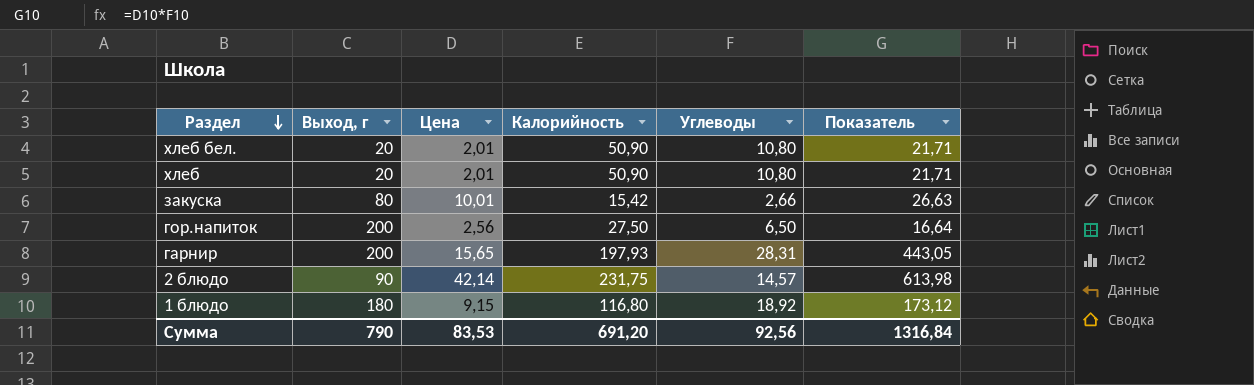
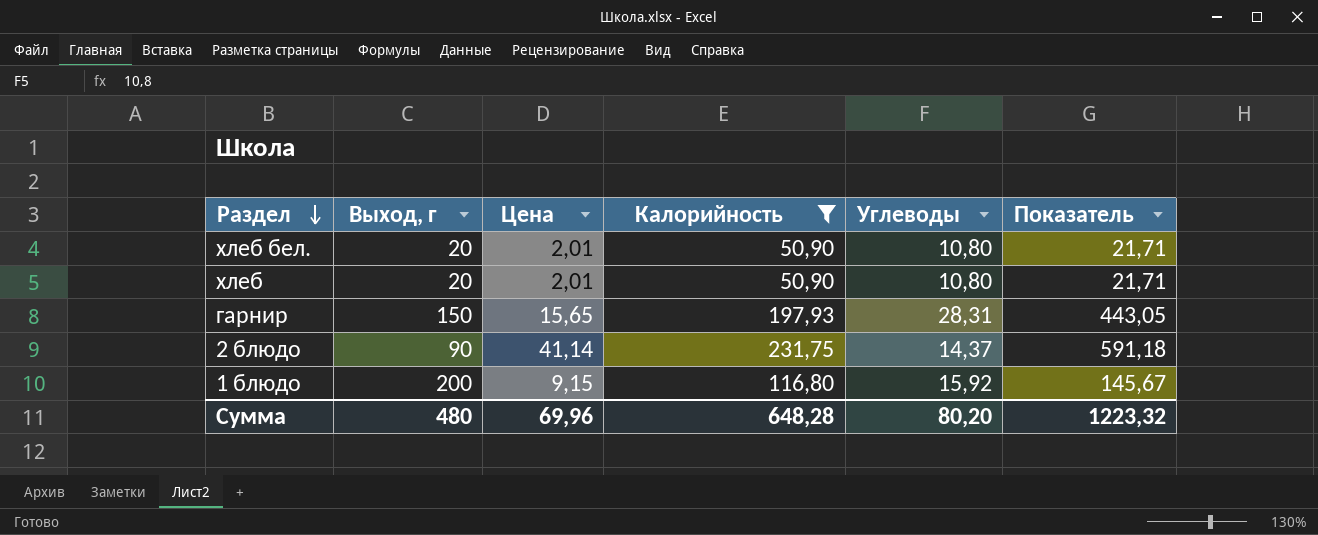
filter: none -> Калорийность >= 50,90
гарнир | Выход, г: 200 -> 150
2 блюдо | Цена: 42,14 -> 41,14
2 блюдо | Углеводы: 14,57 -> 14,37
2 блюдо | Показатель: 613,98 -> 591,18
1 блюдо | Выход, г: 180 -> 200
1 блюдо | Углеводы: 18,92 -> 15,92
1 блюдо | Показатель: 173,12 -> 145,67
Сумма | Выход, г: 790 -> 480
Сумма | Цена: 83,53 -> 69,96
Сумма | Калорийность: 691,20 -> 648,28
Сумма | Углеводы: 92,56 -> 80,20
Сумма | Показатель: 1316,84 -> 1223,32

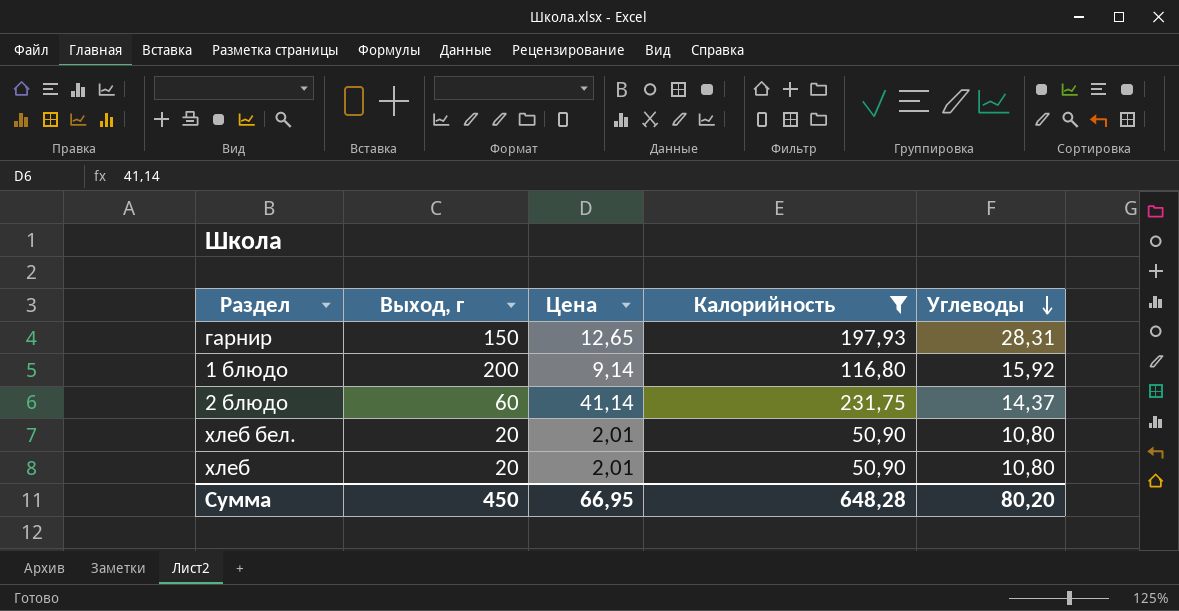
row order: Раздел descending -> Углеводы descending
column Показатель | formula: [Цена] * [Углеводы] -> none
гарнир | Цена: 15,65 -> 12,65
1 блюдо | Цена: 9,15 -> 9,14
2 блюдо | Выход, г: 90 -> 60
Сумма | Выход, г: 480 -> 450
Сумма | Цена: 69,96 -> 66,95

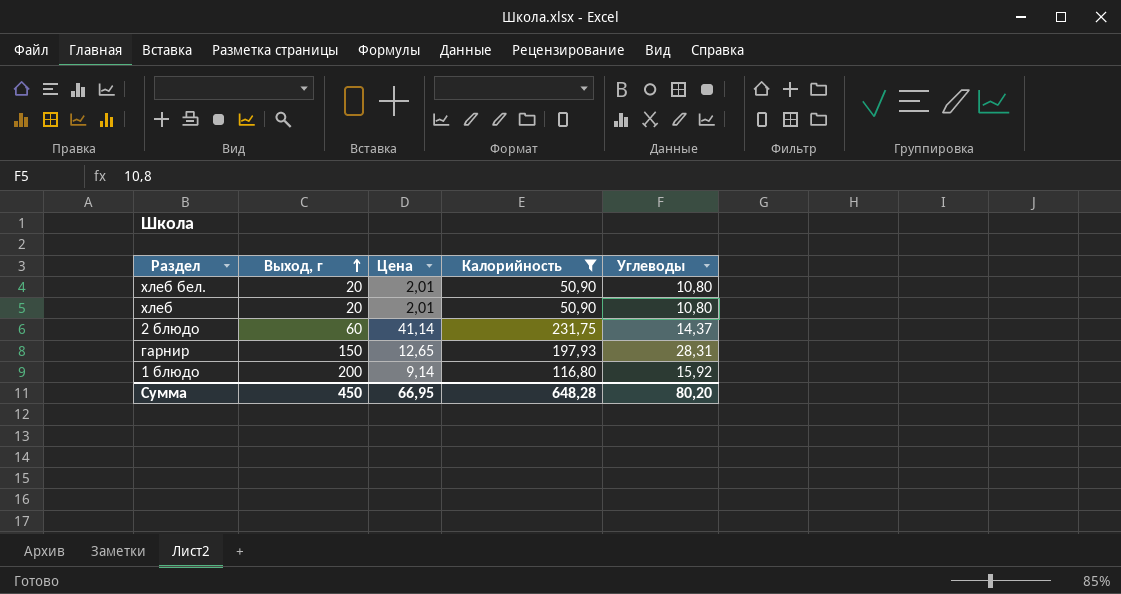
row order: Углеводы descending -> Выход, г ascending

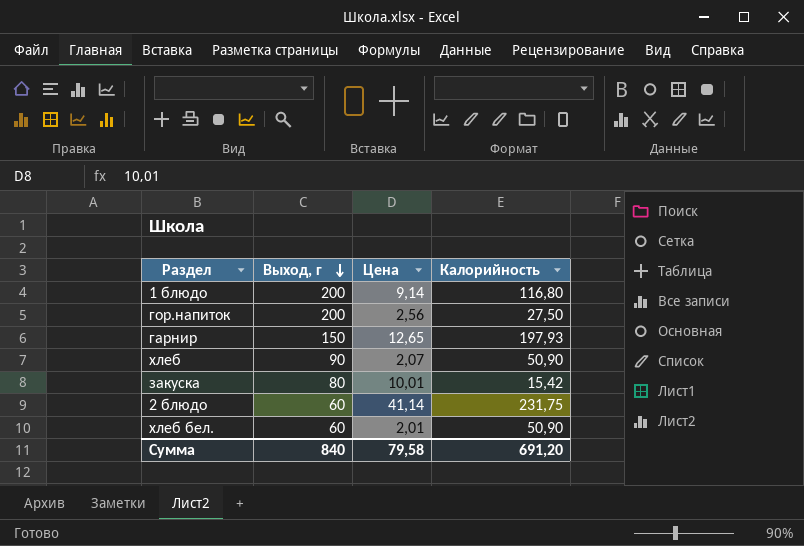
filter: Калорийность >= 50,90 -> none
row order: Выход, г ascending -> Выход, г descending
column Углеводы | position: 5 -> none
хлеб | Выход, г: 20 -> 90
хлеб | Цена: 2,01 -> 2,07
хлеб бел. | Выход, г: 20 -> 60
Сумма | Выход, г: 450 -> 840
Сумма | Цена: 66,95 -> 79,58
Сумма | Калорийность: 648,28 -> 691,20

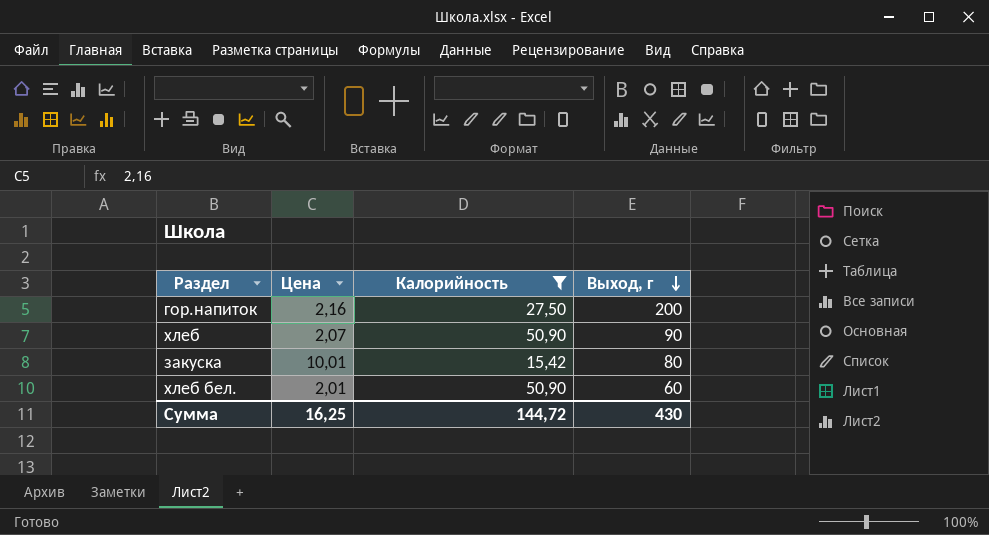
filter: none -> Калорийность <= 50,90
column Выход, г | position: 2 -> 4
гор.напиток | Цена: 2,56 -> 2,16
Сумма | Цена: 79,58 -> 16,25
Сумма | Калорийность: 691,20 -> 144,72
Сумма | Выход, г: 840 -> 430

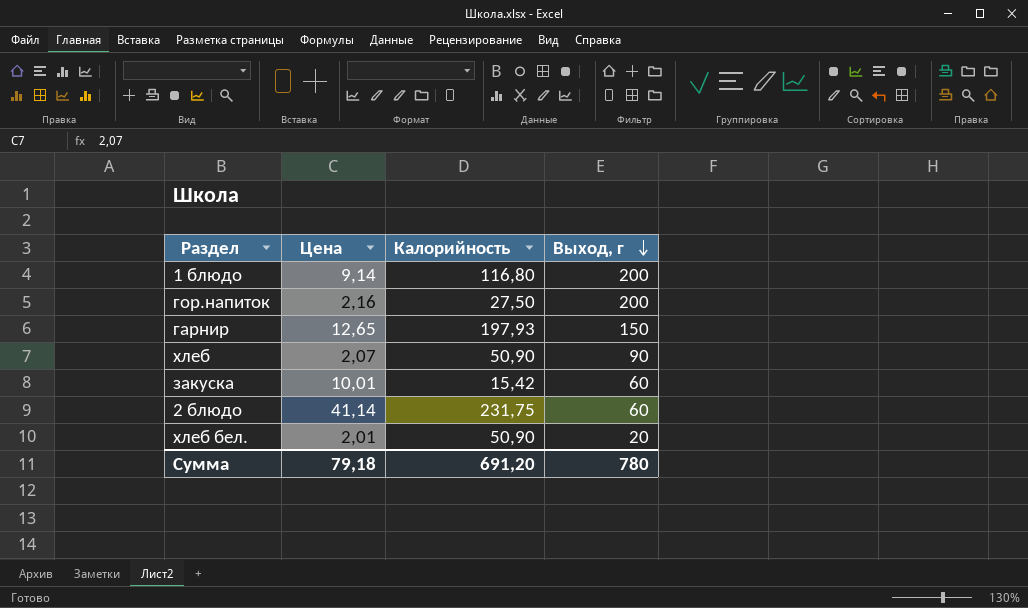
filter: Калорийность <= 50,90 -> none
закуска | Выход, г: 80 -> 60
хлеб бел. | Выход, г: 60 -> 20
Сумма | Цена: 16,25 -> 79,18
Сумма | Калорийность: 144,72 -> 691,20
Сумма | Выход, г: 430 -> 780

